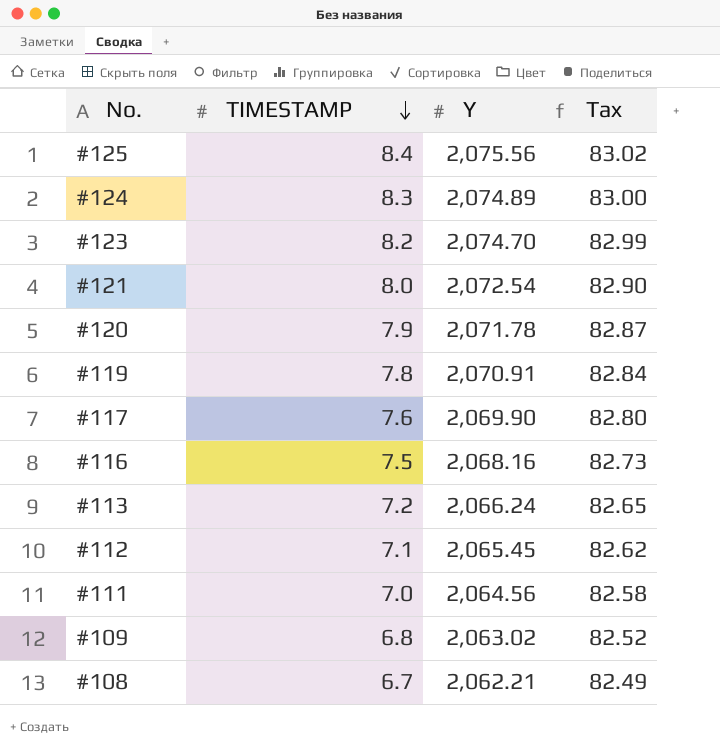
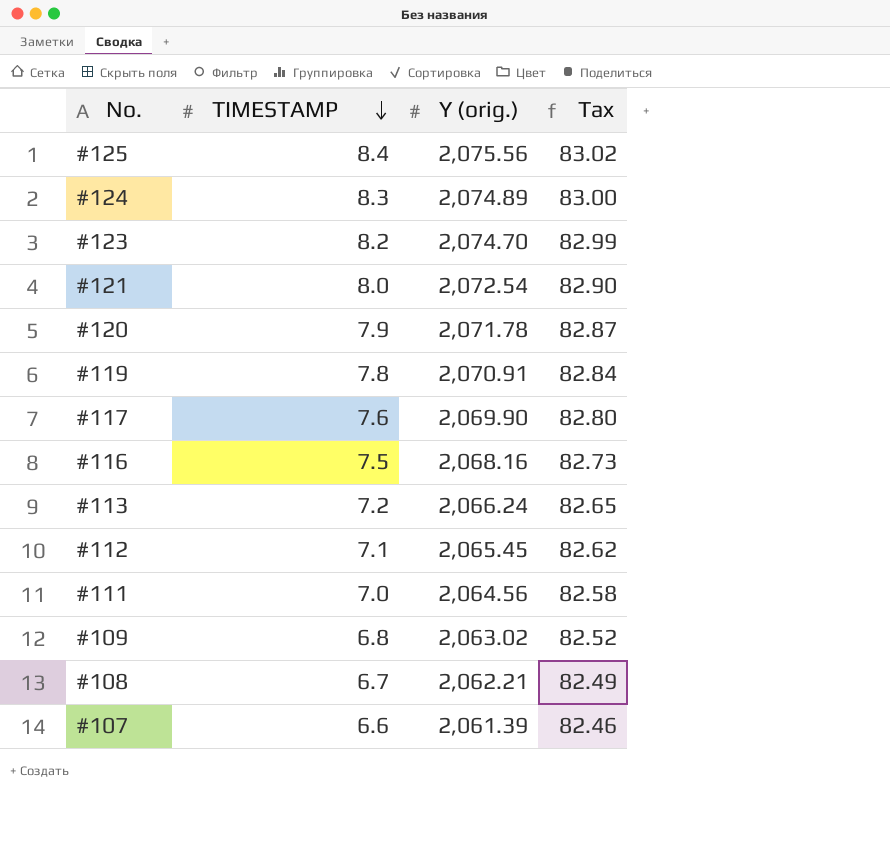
column name: Y -> Y (orig.)
row #107: none -> 6.6 | 2,061.39 | 82.46

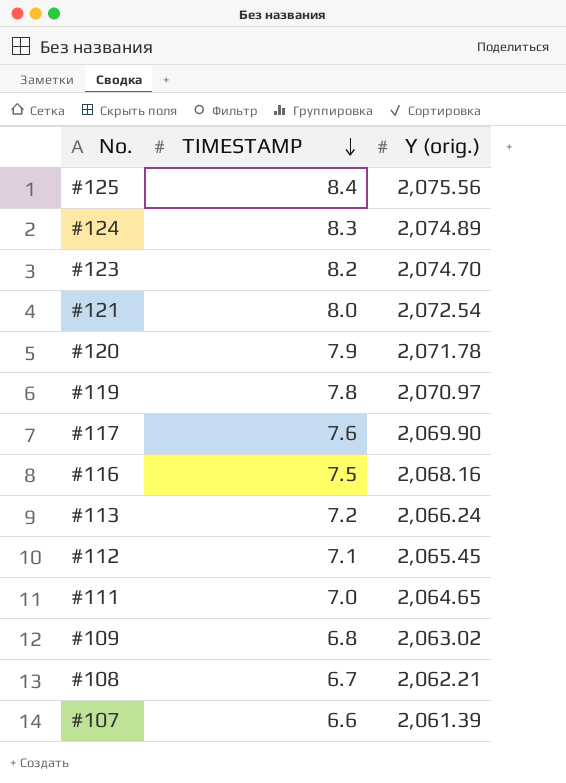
column Tax | formula: [Y (orig.)] * 0.04 -> none
#119 | Y (orig.): 2,070.91 -> 2,070.97
#111 | Y (orig.): 2,064.56 -> 2,064.65

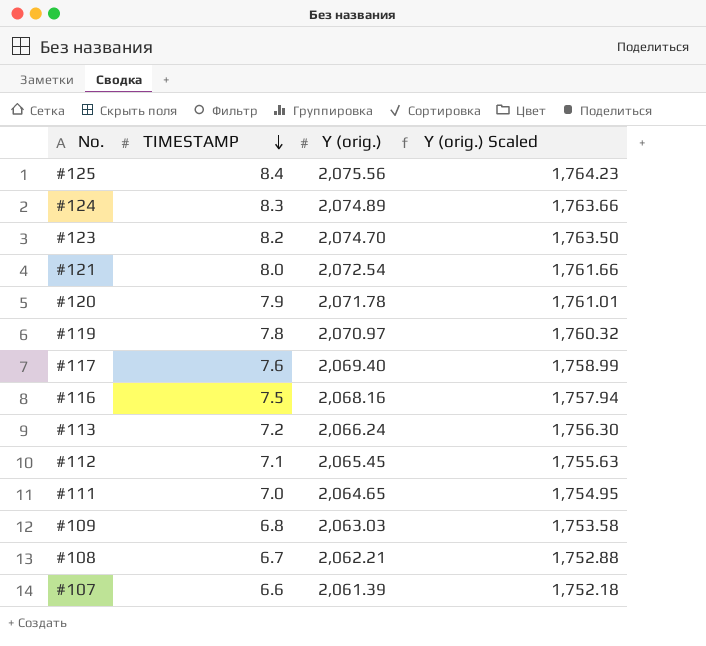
column Y (orig.) Scaled | formula: none -> [Y (orig.)] * 0.85
#117 | Y (orig.): 2,069.90 -> 2,069.40
#109 | Y (orig.): 2,063.02 -> 2,063.03

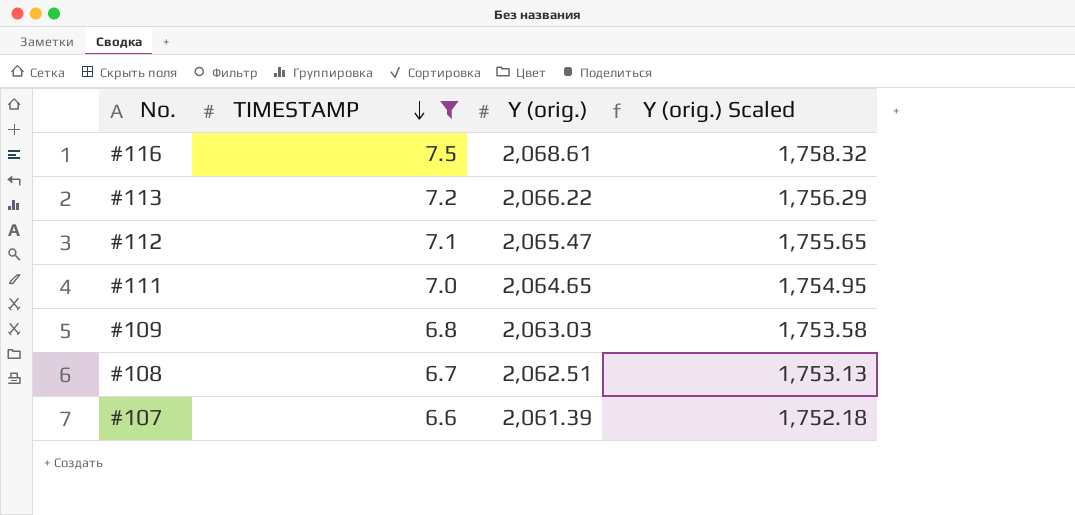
filter: none -> TIMESTAMP <= 7.5
#116 | Y (orig.): 2,068.16 -> 2,068.61
#116 | Y (orig.) Scaled: 1,757.94 -> 1,758.32
#113 | Y (orig.): 2,066.24 -> 2,066.22
#113 | Y (orig.) Scaled: 1,756.30 -> 1,756.29
#112 | Y (orig.): 2,065.45 -> 2,065.47
#112 | Y (orig.) Scaled: 1,755.63 -> 1,755.65
#108 | Y (orig.): 2,062.21 -> 2,062.51
#108 | Y (orig.) Scaled: 1,752.88 -> 1,753.13

